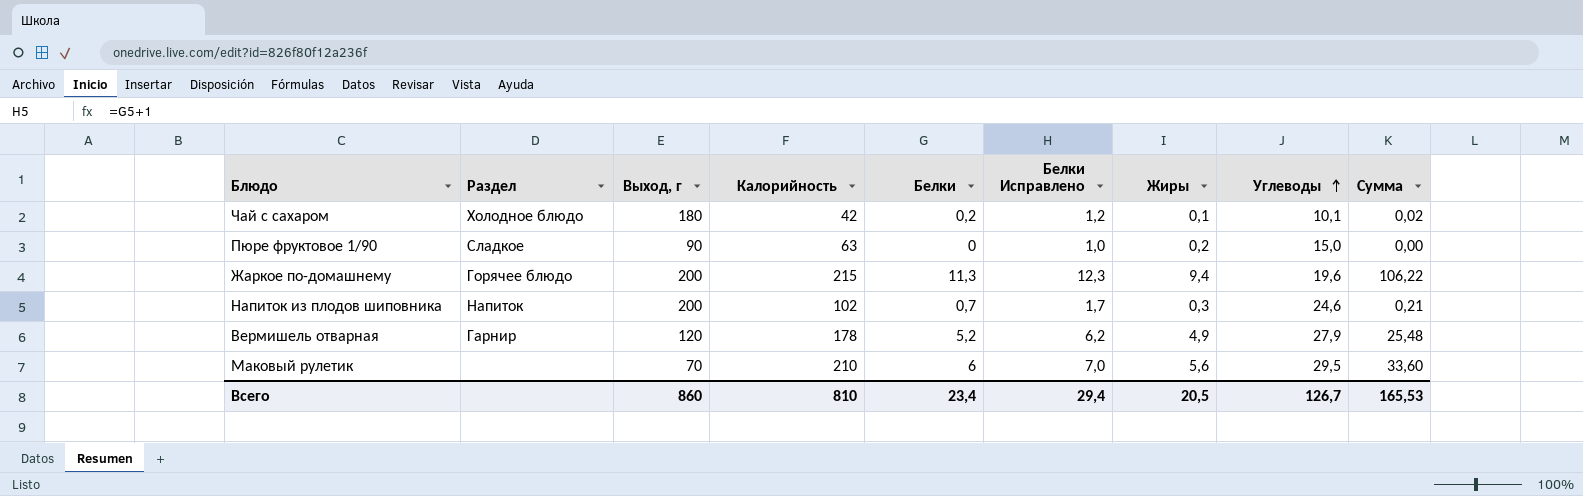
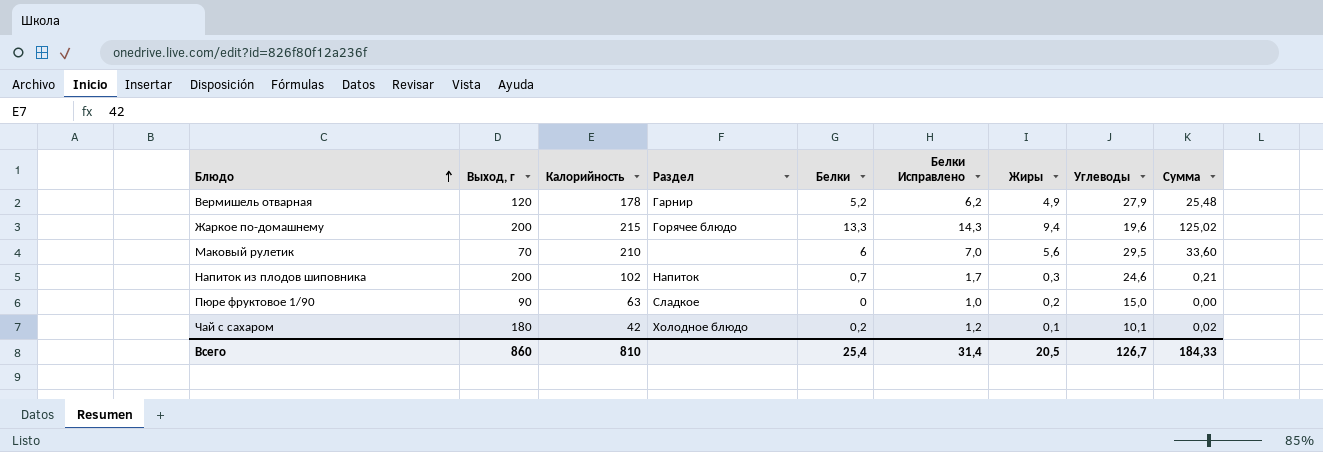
row order: Углеводы ascending -> Блюдо ascending
column Раздел | position: 2 -> 4
Жаркое по-домашнему | Белки: 11,3 -> 13,3
Жаркое по-домашнему | Белки Исправлено: 12,3 -> 14,3
Жаркое по-домашнему | Сумма: 106,22 -> 125,02
Всего | Белки: 23,4 -> 25,4
Всего | Белки Исправлено: 29,4 -> 31,4
Всего | Сумма: 165,53 -> 184,33

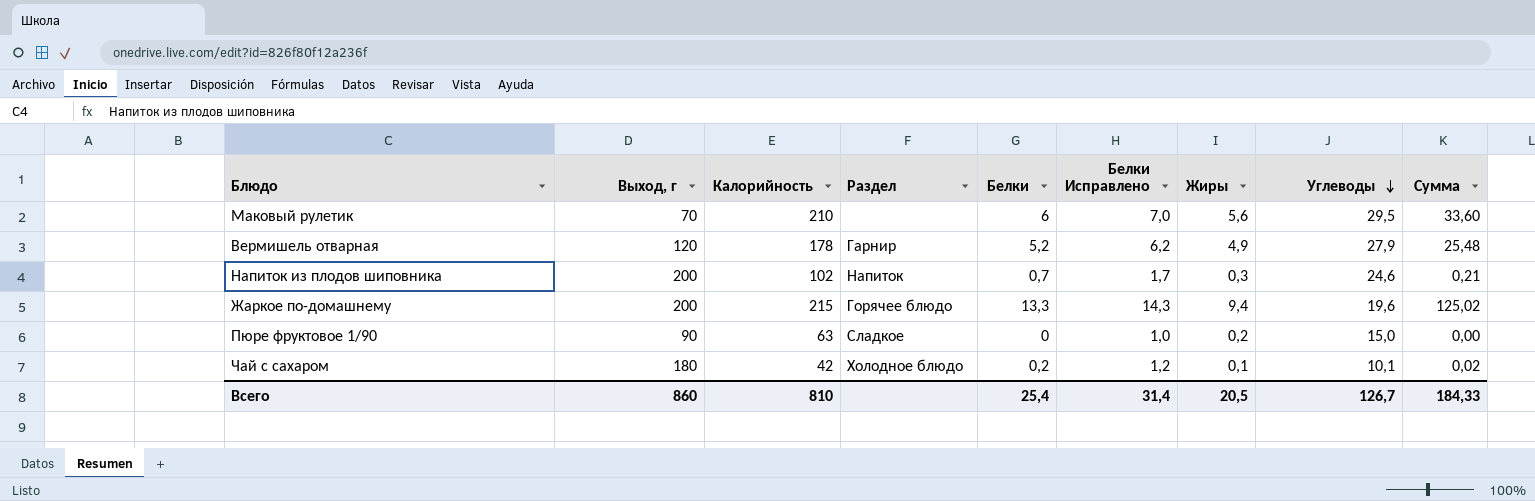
row order: Блюдо ascending -> Углеводы descending

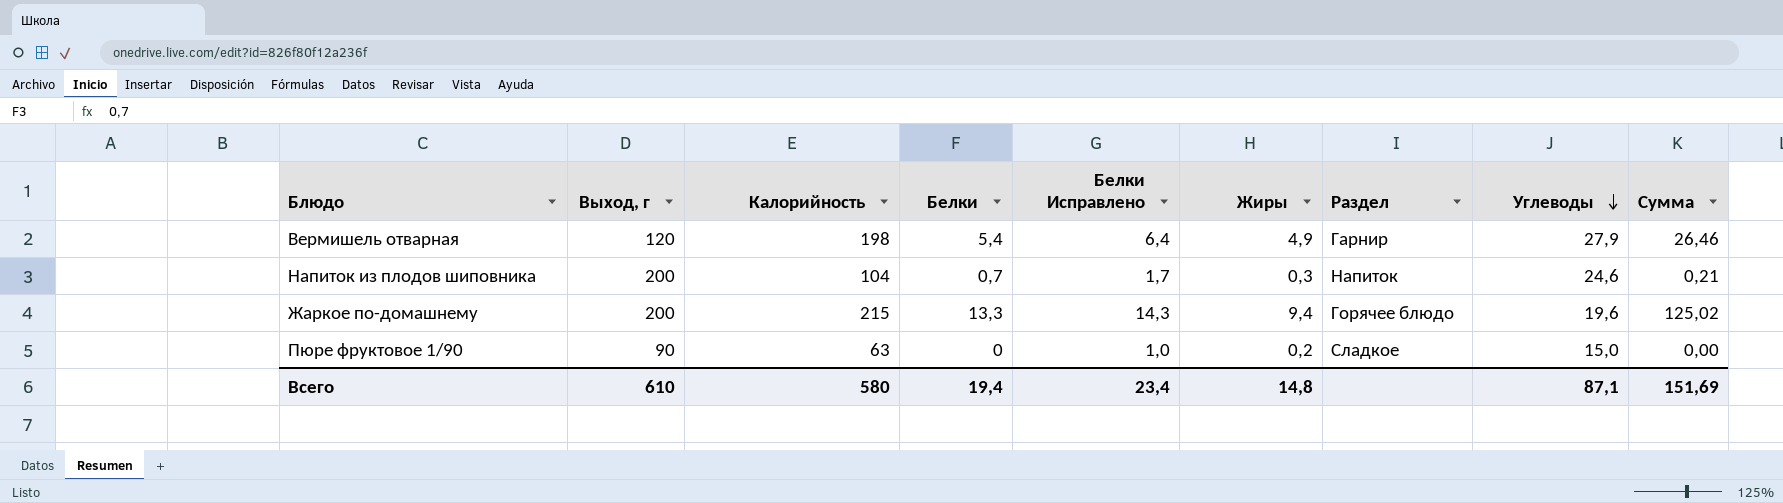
column Раздел | position: 4 -> 7
row Маковый рулетик: 70 | 210 | none | 6 | 7,0 | 5,6 | 29,5 | 33,60 -> none
row Чай с сахаром: 180 | 42 | Холодное блюдо | 0,2 | 1,2 | 0,1 | 10,1 | 0,02 -> none
Вермишель отварная | Калорийность: 178 -> 198
Вермишель отварная | Белки: 5,2 -> 5,4
Вермишель отварная | Белки Исправлено: 6,2 -> 6,4
Вермишель отварная | Сумма: 25,48 -> 26,46
Напиток из плодов шиповника | Калорийность: 102 -> 104
Всего | Выход, г: 860 -> 610
Всего | Калорийность: 810 -> 580
Всего | Белки: 25,4 -> 19,4
Всего | Белки Исправлено: 31,4 -> 23,4
Всего | Жиры: 20,5 -> 14,8
Всего | Углеводы: 126,7 -> 87,1
Всего | Сумма: 184,33 -> 151,69

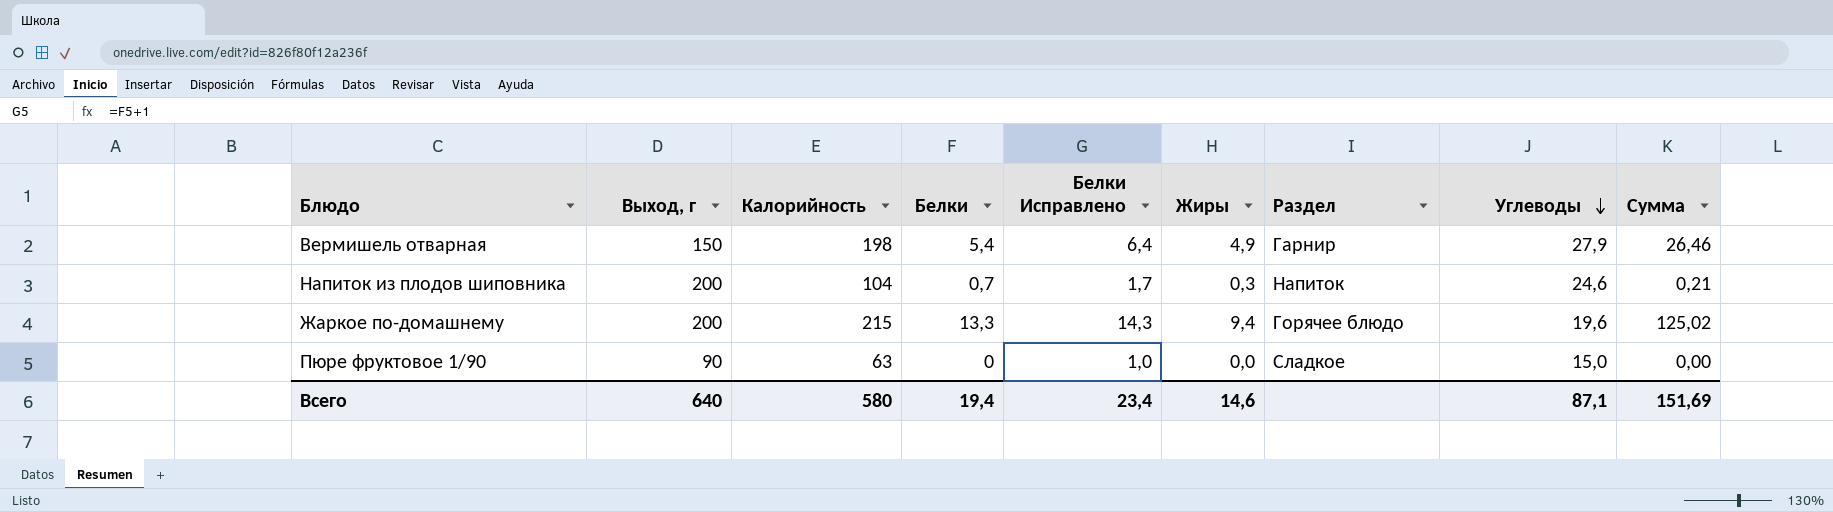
Вермишель отварная | Выход, г: 120 -> 150
Пюре фруктовое 1/90 | Жиры: 0,2 -> 0,0
Всего | Выход, г: 610 -> 640
Всего | Жиры: 14,8 -> 14,6

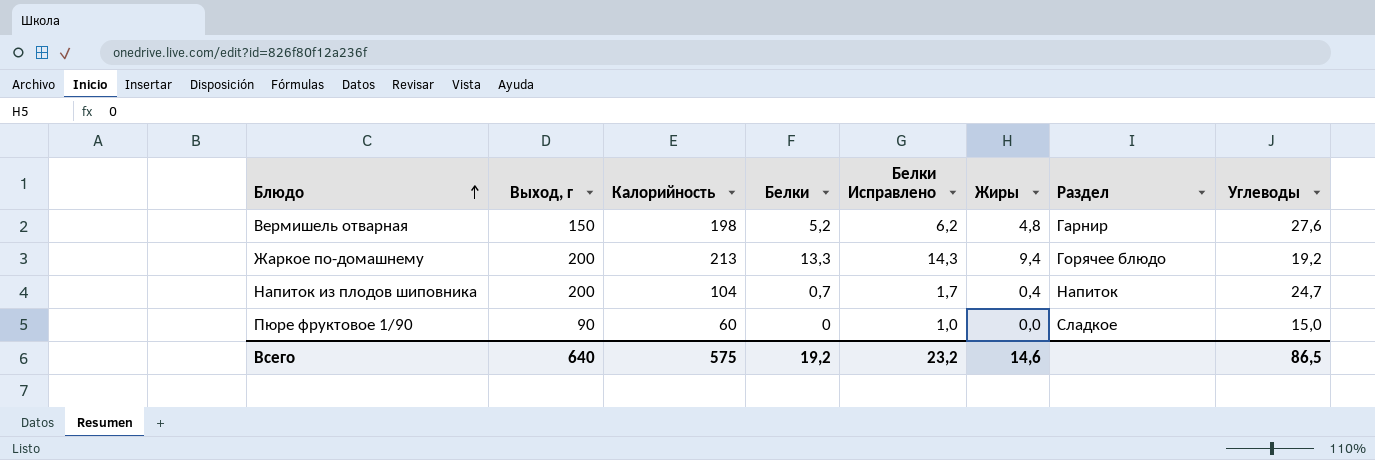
row order: Углеводы descending -> Блюдо ascending
column Сумма | formula: [Белки] * [Жиры] -> none
Вермишель отварная | Белки: 5,4 -> 5,2
Вермишель отварная | Белки Исправлено: 6,4 -> 6,2
Вермишель отварная | Жиры: 4,9 -> 4,8
Вермишель отварная | Углеводы: 27,9 -> 27,6
Жаркое по-домашнему | Калорийность: 215 -> 213
Жаркое по-домашнему | Углеводы: 19,6 -> 19,2
Напиток из плодов шиповника | Жиры: 0,3 -> 0,4
Напиток из плодов шиповника | Углеводы: 24,6 -> 24,7
Пюре фруктовое 1/90 | Калорийность: 63 -> 60
Всего | Калорийность: 580 -> 575
Всего | Белки: 19,4 -> 19,2
Всего | Белки Исправлено: 23,4 -> 23,2
Всего | Углеводы: 87,1 -> 86,5

